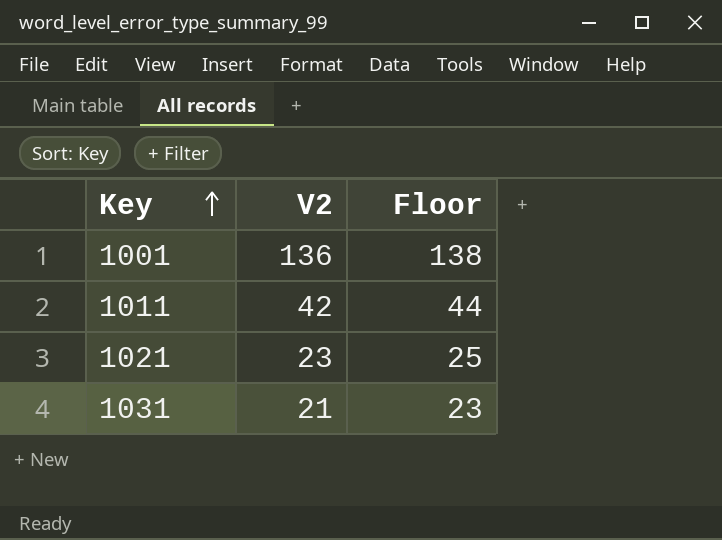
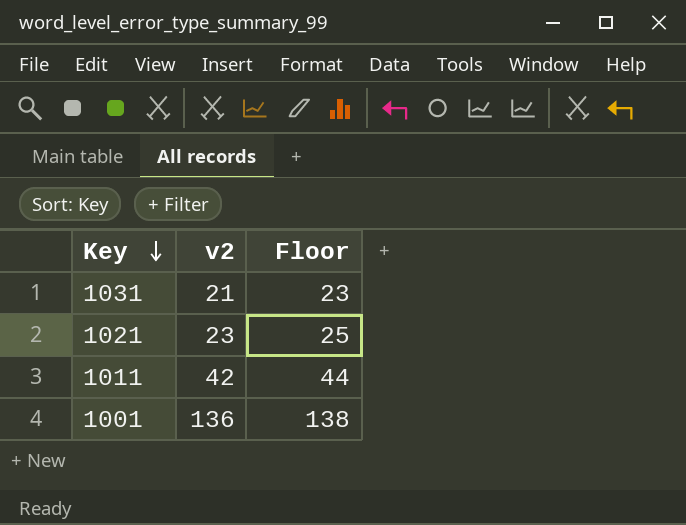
row order: Key ascending -> Key descending
column name: V2 -> v2

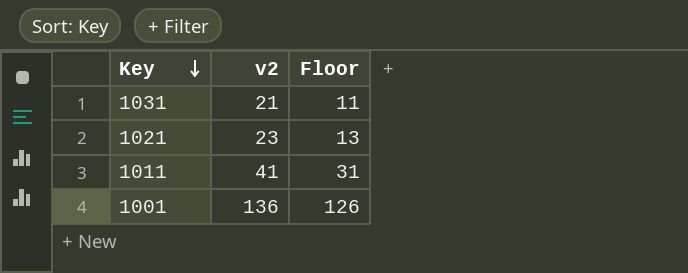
column Floor | formula: [v2] + 2 -> [v2] - 10
1011 | v2: 42 -> 41

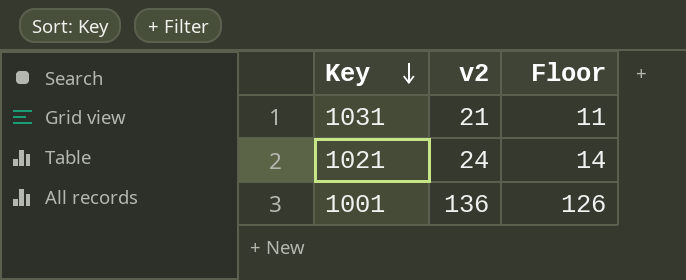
row 1011: 41 | 31 -> none
1021 | v2: 23 -> 24
1021 | Floor: 13 -> 14

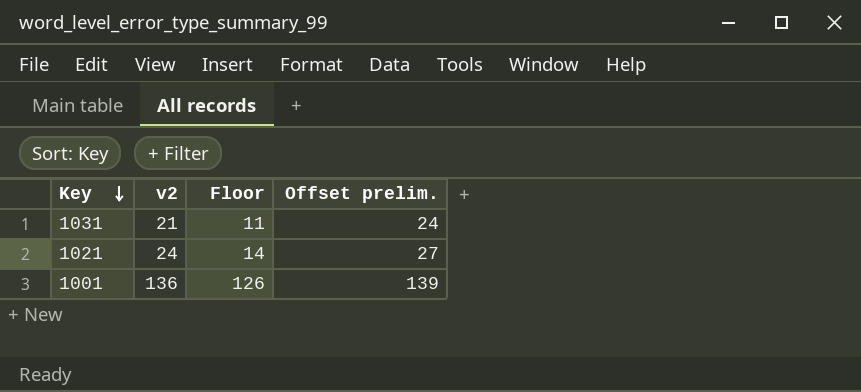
column Offset prelim. | formula: none -> [v2] + 3

